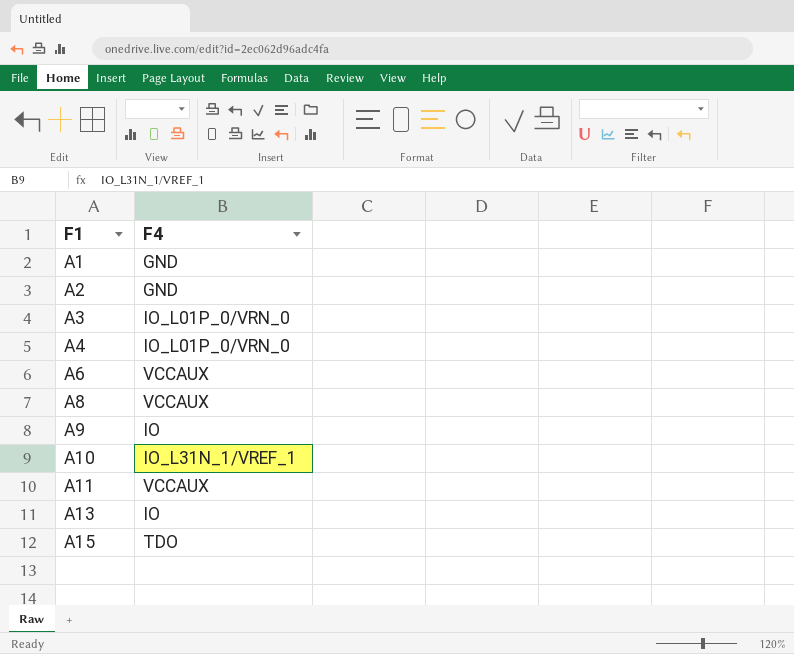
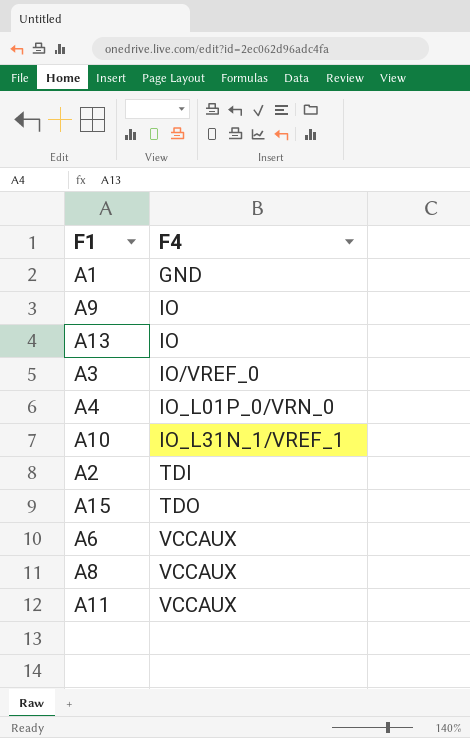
row order: F1 ascending -> F4 ascending
A3 | F4: IO_L01P_0/VRN_0 -> IO/VREF_0
A2 | F4: GND -> TDI

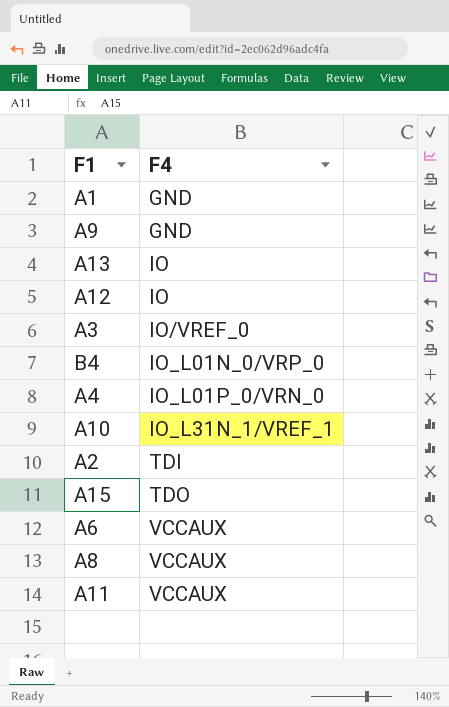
A9 | F4: IO -> GND
row A12: none -> IO
row B4: none -> IO_L01N_0/VRP_0

